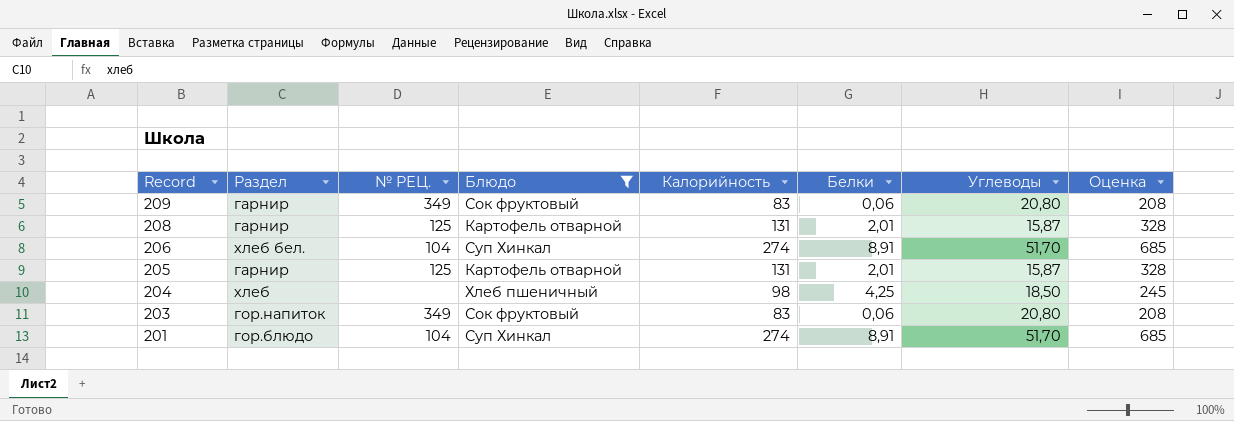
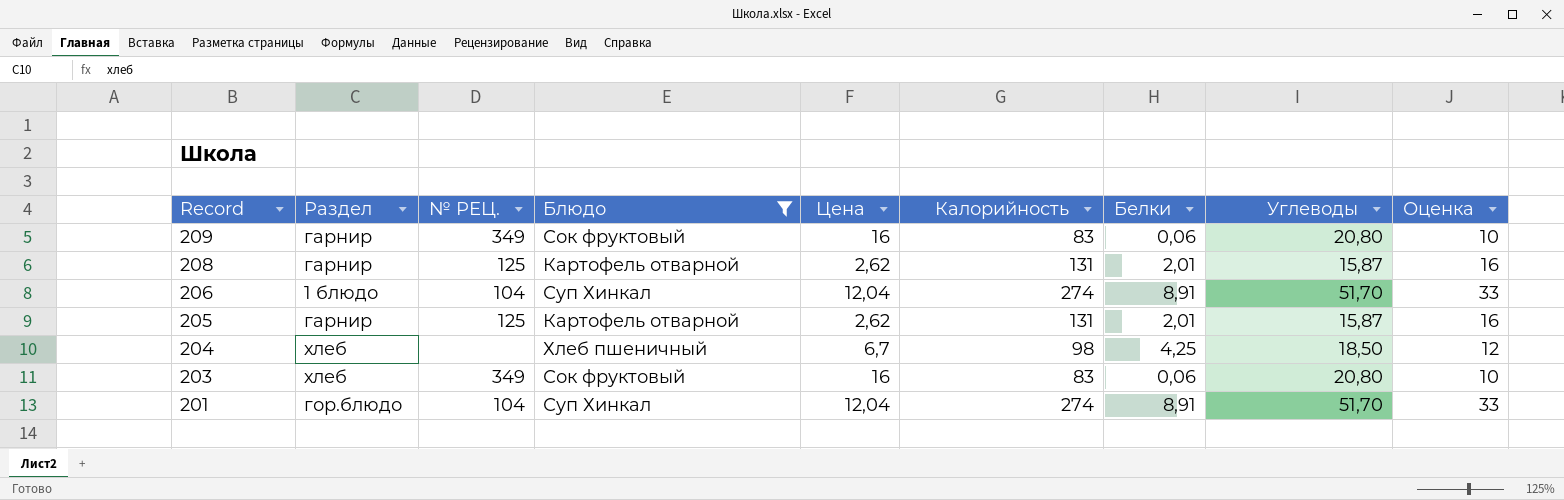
column Цена | position: none -> 5
column Оценка | formula: [Калорийность] * 2,5 -> [Калорийность] * 0,12
206 | Раздел: хлеб бел. -> 1 блюдо
203 | Раздел: гор.напиток -> хлеб

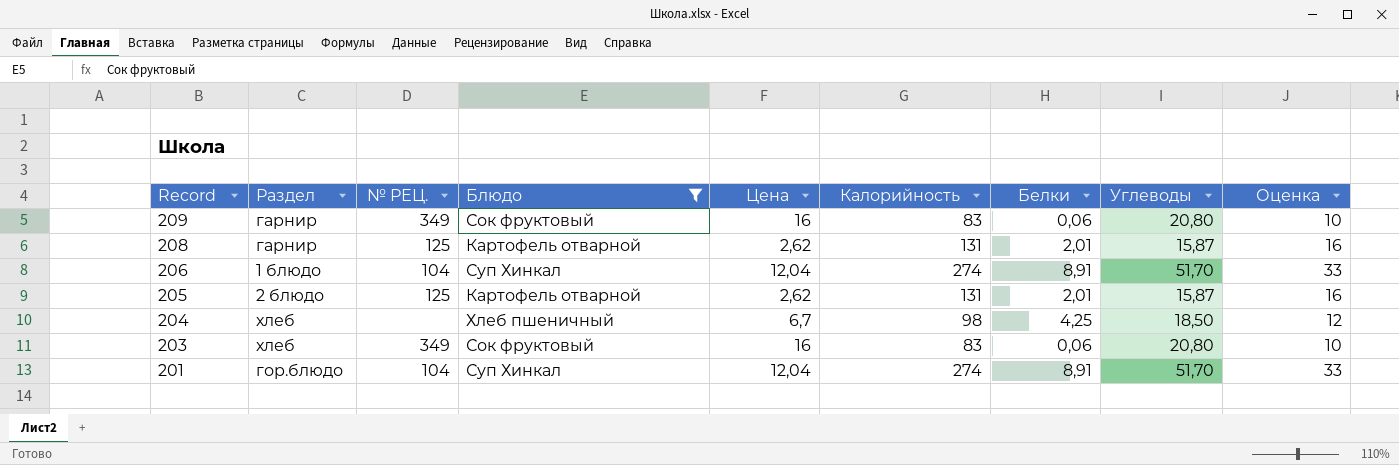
205 | Раздел: гарнир -> 2 блюдо

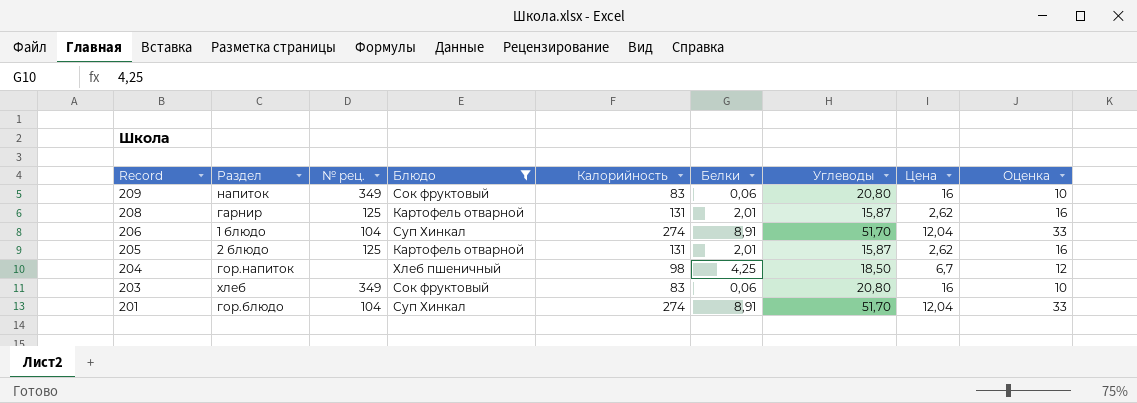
column name: № РЕЦ. -> № рец.
column Цена | position: 5 -> 8
209 | Раздел: гарнир -> напиток
204 | Раздел: хлеб -> гор.напиток

